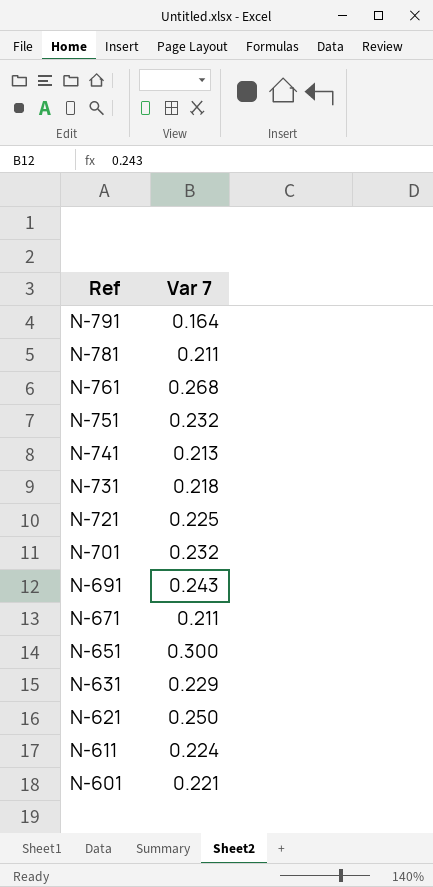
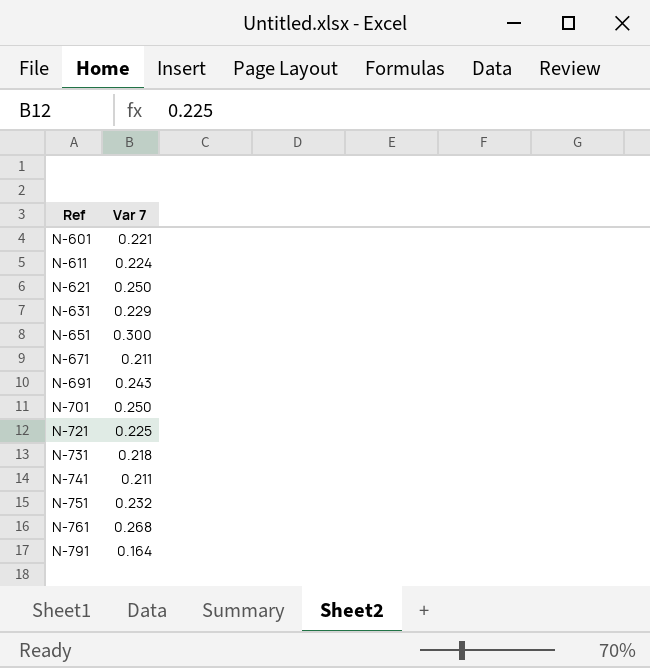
row order: Ref descending -> Ref ascending
row N-781: 0.211 -> none
N-701 | Var 7: 0.232 -> 0.250
N-741 | Var 7: 0.213 -> 0.211

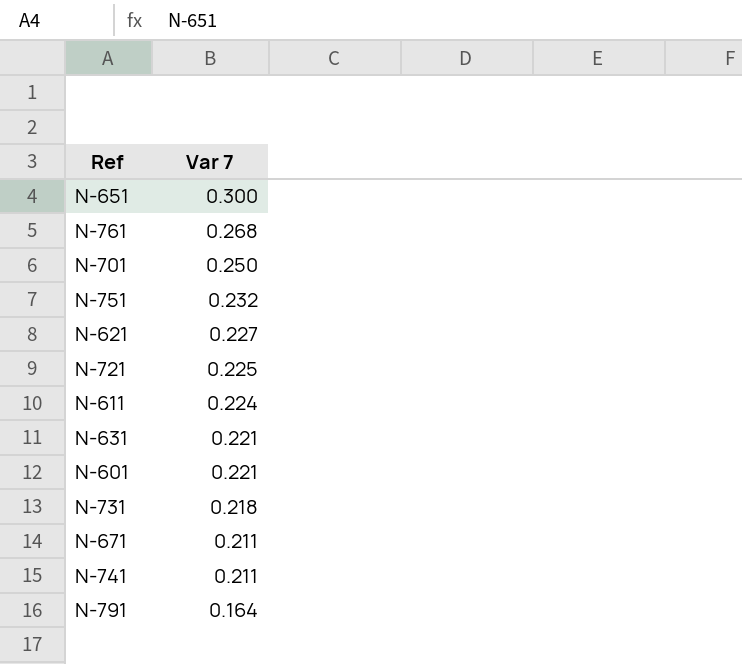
row order: Ref ascending -> Var 7 descending
row N-691: 0.243 -> none
N-621 | Var 7: 0.250 -> 0.227
N-631 | Var 7: 0.229 -> 0.221

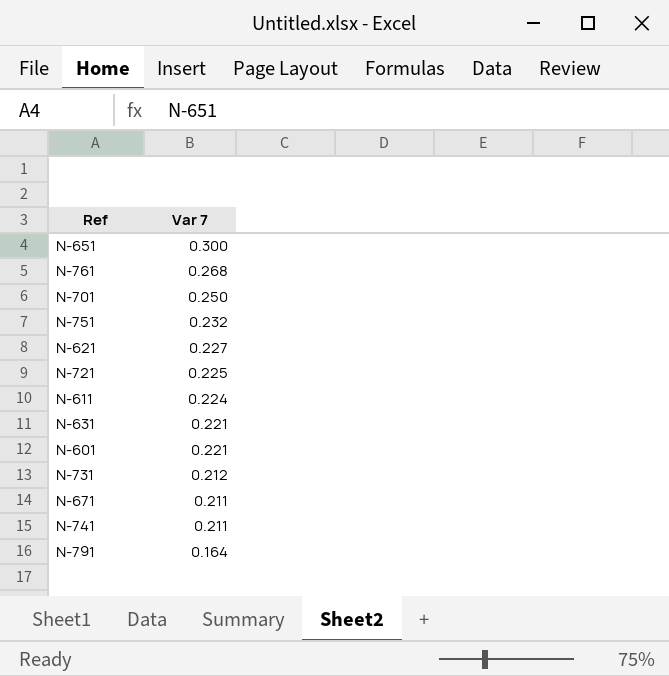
N-731 | Var 7: 0.218 -> 0.212

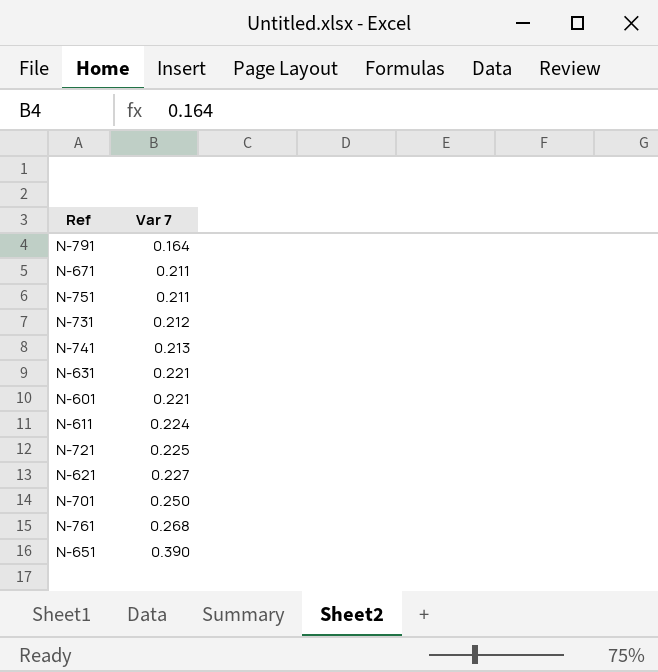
row order: Var 7 descending -> Var 7 ascending
N-751 | Var 7: 0.232 -> 0.211
N-741 | Var 7: 0.211 -> 0.213
N-651 | Var 7: 0.300 -> 0.390

